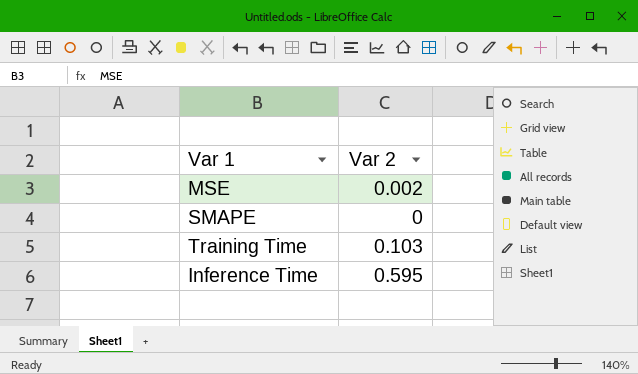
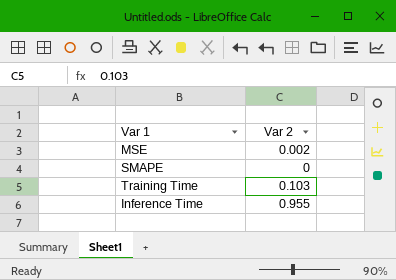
Inference Time | Var 2: 0.595 -> 0.955

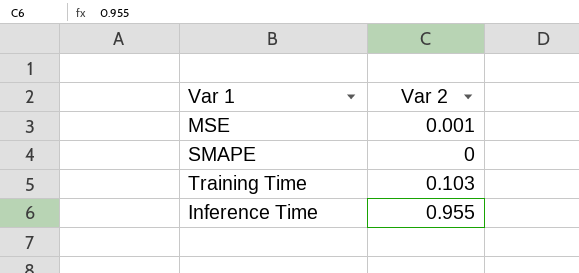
MSE | Var 2: 0.002 -> 0.001

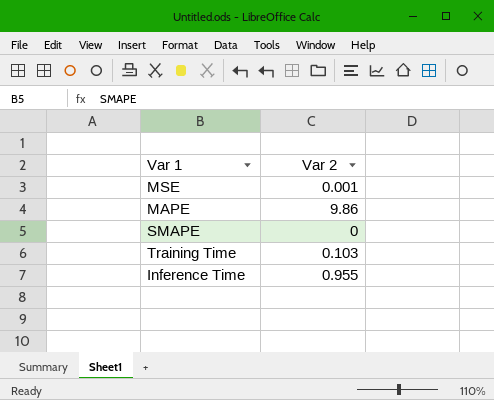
row MAPE: none -> 9.86

